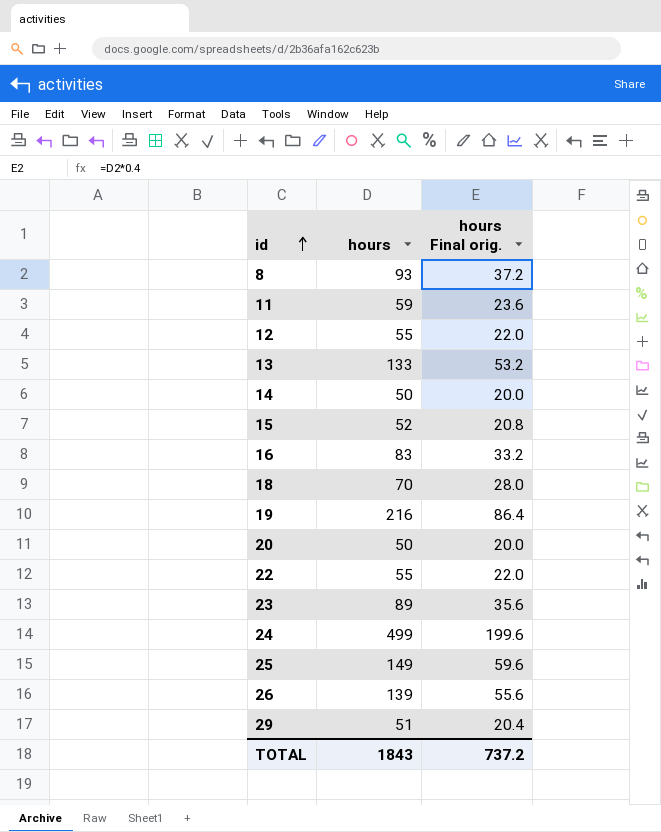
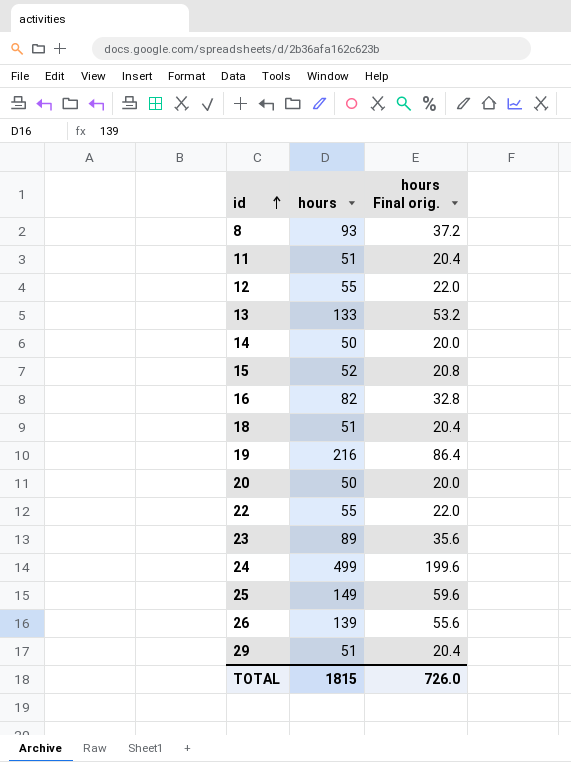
11 | hours: 59 -> 51
11 | hours Final orig.: 23.6 -> 20.4
16 | hours: 83 -> 82
16 | hours Final orig.: 33.2 -> 32.8
18 | hours: 70 -> 51
18 | hours Final orig.: 28.0 -> 20.4
TOTAL | hours: 1843 -> 1815
TOTAL | hours Final orig.: 737.2 -> 726.0

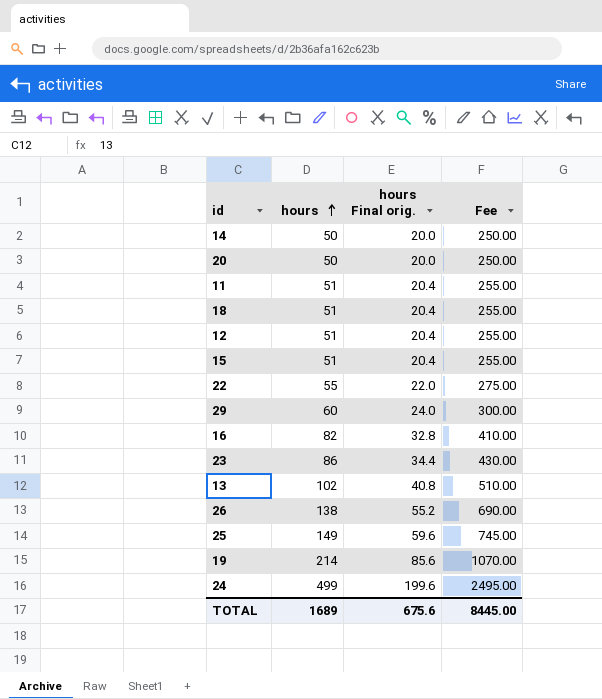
row order: id ascending -> hours ascending
column Fee | formula: none -> [hours] * 5
row 8: 93 | 37.2 -> none
12 | hours: 55 -> 51
12 | hours Final orig.: 22.0 -> 20.4
15 | hours: 52 -> 51
15 | hours Final orig.: 20.8 -> 20.4
29 | hours: 51 -> 60
29 | hours Final orig.: 20.4 -> 24.0
23 | hours: 89 -> 86
23 | hours Final orig.: 35.6 -> 34.4
13 | hours: 133 -> 102
13 | hours Final orig.: 53.2 -> 40.8
26 | hours: 139 -> 138
26 | hours Final orig.: 55.6 -> 55.2
19 | hours: 216 -> 214
19 | hours Final orig.: 86.4 -> 85.6
TOTAL | hours: 1815 -> 1689
TOTAL | hours Final orig.: 726.0 -> 675.6

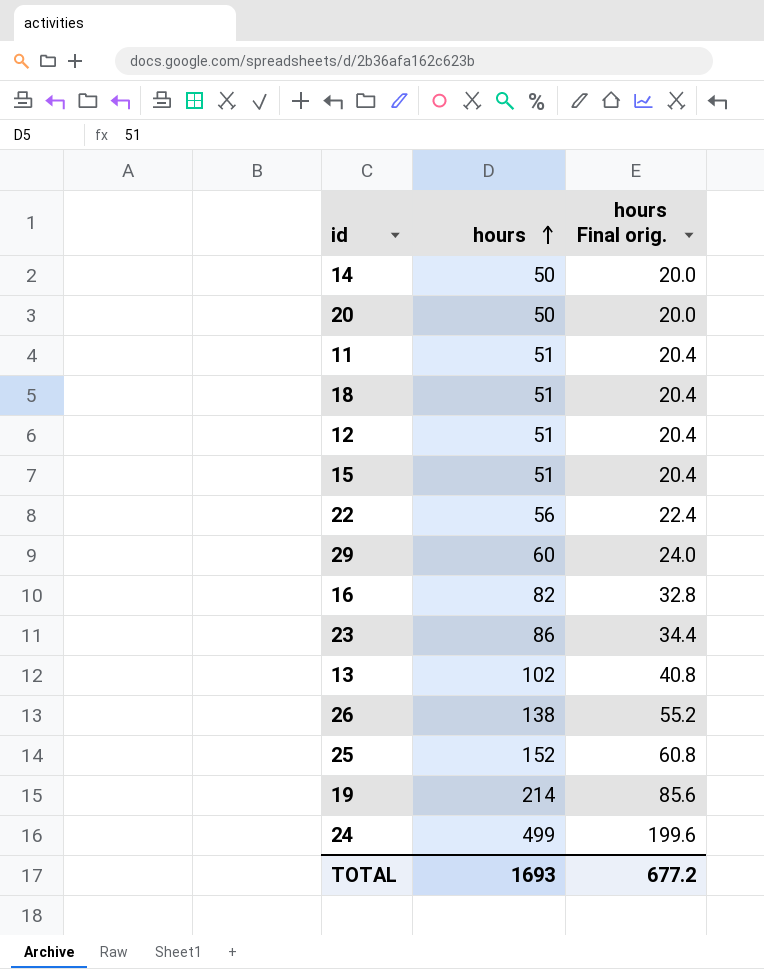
column Fee | formula: [hours] * 5 -> none
22 | hours: 55 -> 56
22 | hours Final orig.: 22.0 -> 22.4
25 | hours: 149 -> 152
25 | hours Final orig.: 59.6 -> 60.8
TOTAL | hours: 1689 -> 1693
TOTAL | hours Final orig.: 675.6 -> 677.2

